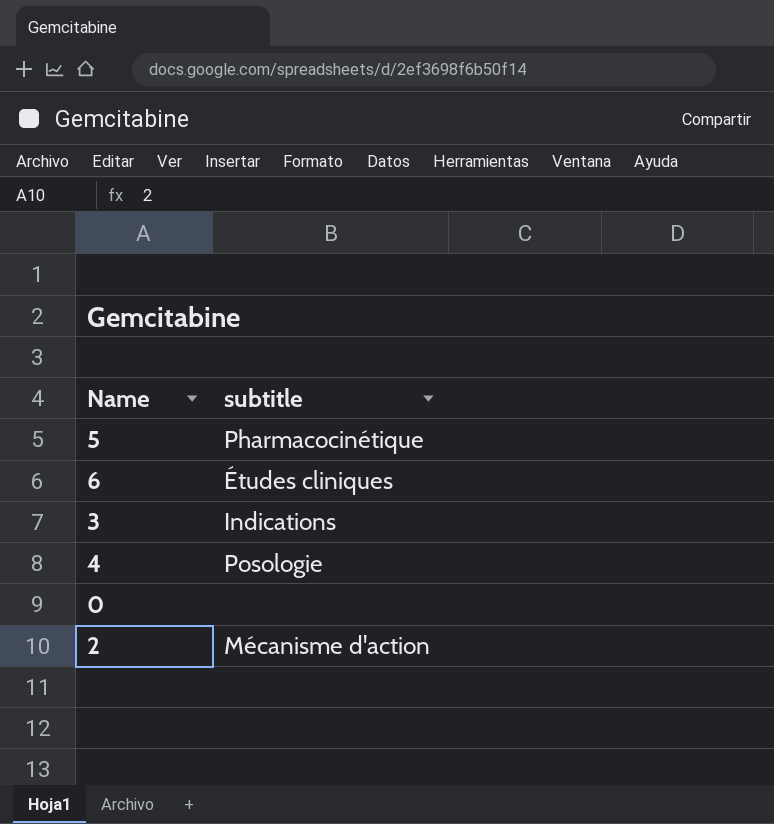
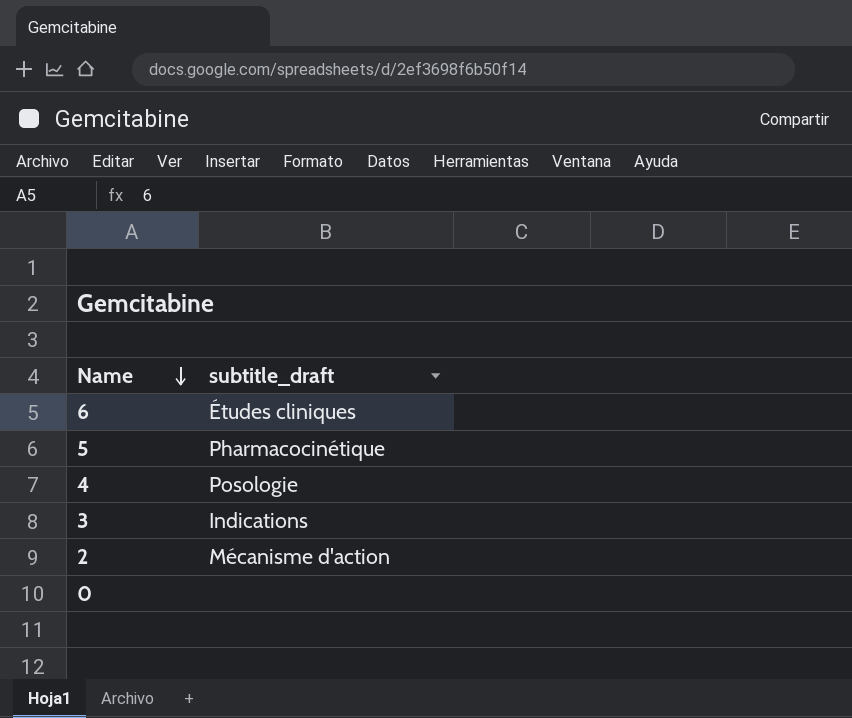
row order: none -> Name descending
column name: subtitle -> subtitle_draft

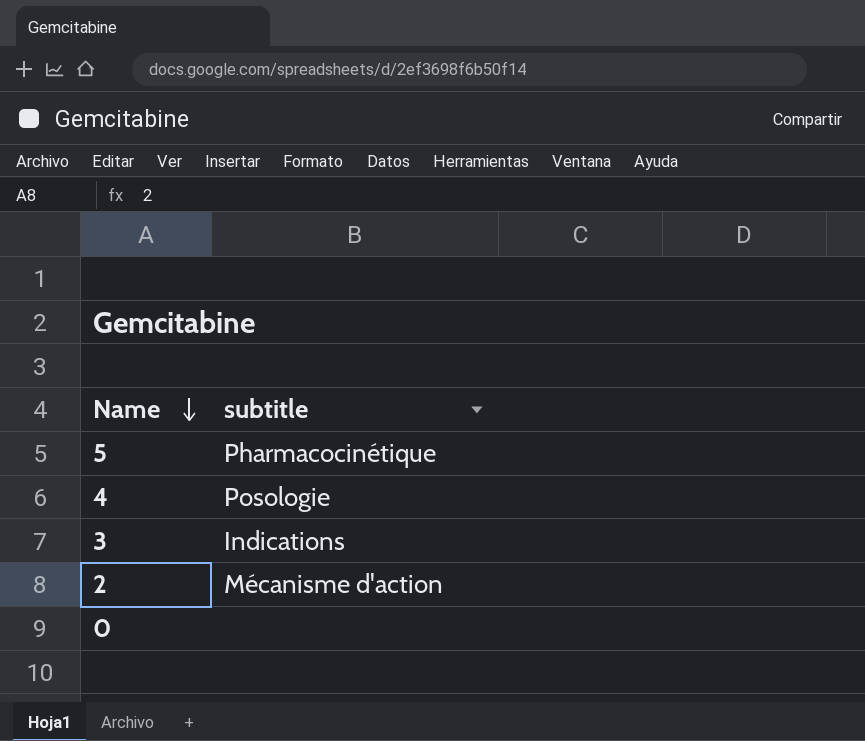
column name: subtitle_draft -> subtitle
row 6: Études cliniques -> none

